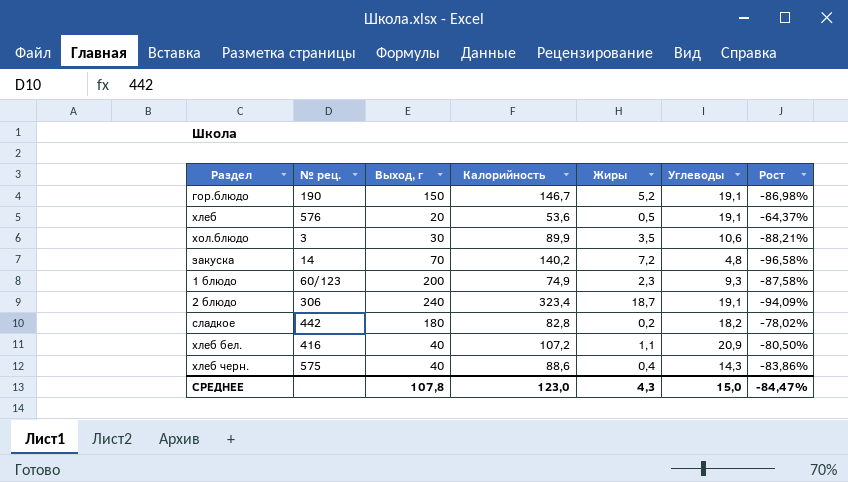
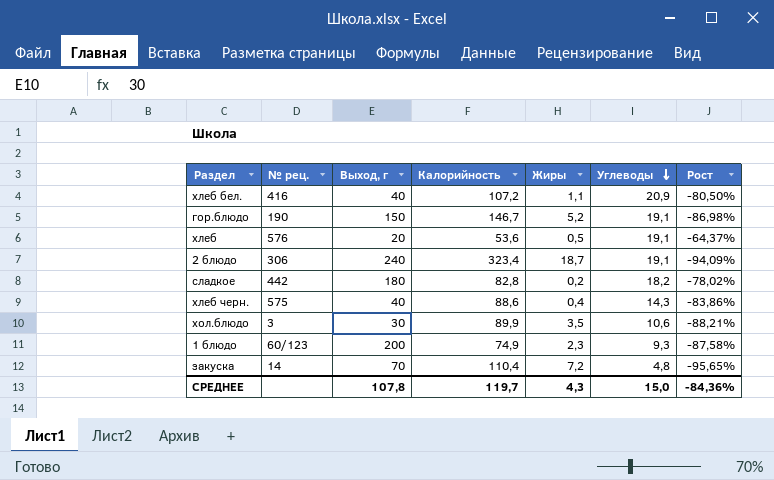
row order: none -> Углеводы descending
закуска | Калорийность: 140,2 -> 110,4
закуска | Рост: -96,58% -> -95,65%
СРЕДНЕЕ | Калорийность: 123,0 -> 119,7
СРЕДНЕЕ | Рост: -84,47% -> -84,36%

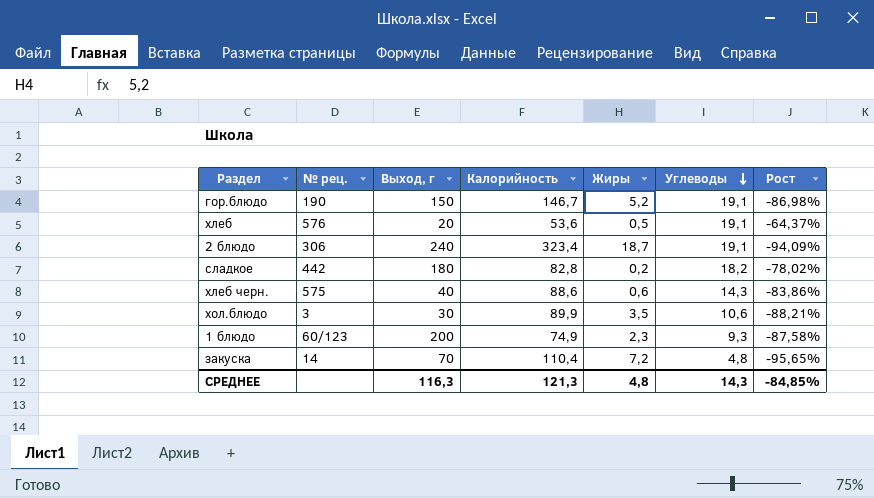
row хлеб бел.: 416 | 40 | 107,2 | 1,1 | 20,9 | -80,50% -> none
хлеб черн. | Жиры: 0,4 -> 0,6
СРЕДНЕЕ | Выход, г: 107,8 -> 116,3
СРЕДНЕЕ | Калорийность: 119,7 -> 121,3
СРЕДНЕЕ | Жиры: 4,3 -> 4,8
СРЕДНЕЕ | Углеводы: 15,0 -> 14,3
СРЕДНЕЕ | Рост: -84,36% -> -84,85%

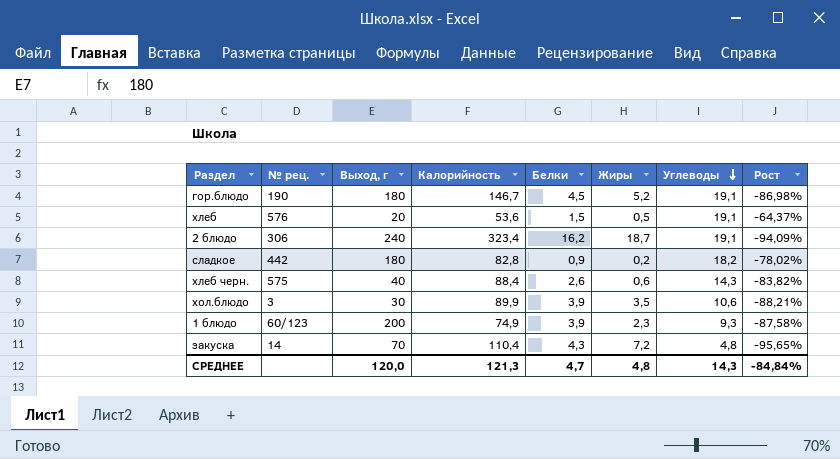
column Белки | position: none -> 5
гор.блюдо | Выход, г: 150 -> 180
хлеб черн. | Калорийность: 88,6 -> 88,4
хлеб черн. | Рост: -83,86% -> -83,82%
СРЕДНЕЕ | Выход, г: 116,3 -> 120,0
СРЕДНЕЕ | Рост: -84,85% -> -84,84%

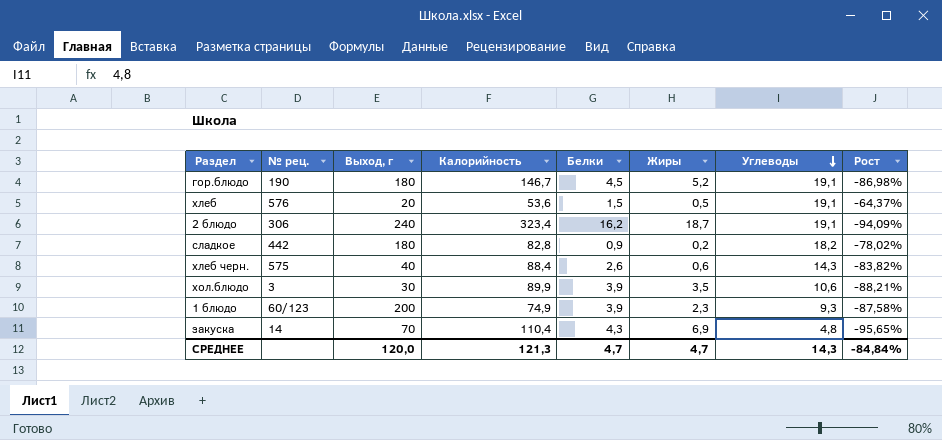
закуска | Жиры: 7,2 -> 6,9
СРЕДНЕЕ | Жиры: 4,8 -> 4,7

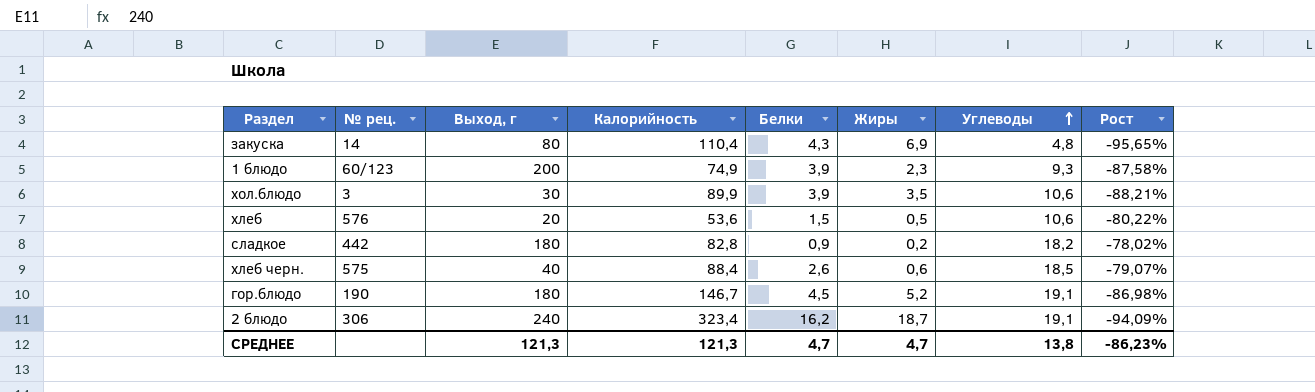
row order: Углеводы descending -> Углеводы ascending
закуска | Выход, г: 70 -> 80
хлеб | Углеводы: 19,1 -> 10,6
хлеб | Рост: -64,37% -> -80,22%
хлеб черн. | Углеводы: 14,3 -> 18,5
хлеб черн. | Рост: -83,82% -> -79,07%
СРЕДНЕЕ | Выход, г: 120,0 -> 121,3
СРЕДНЕЕ | Углеводы: 14,3 -> 13,8
СРЕДНЕЕ | Рост: -84,84% -> -86,23%

